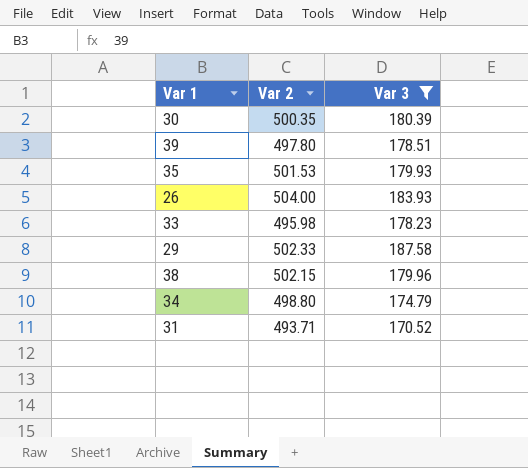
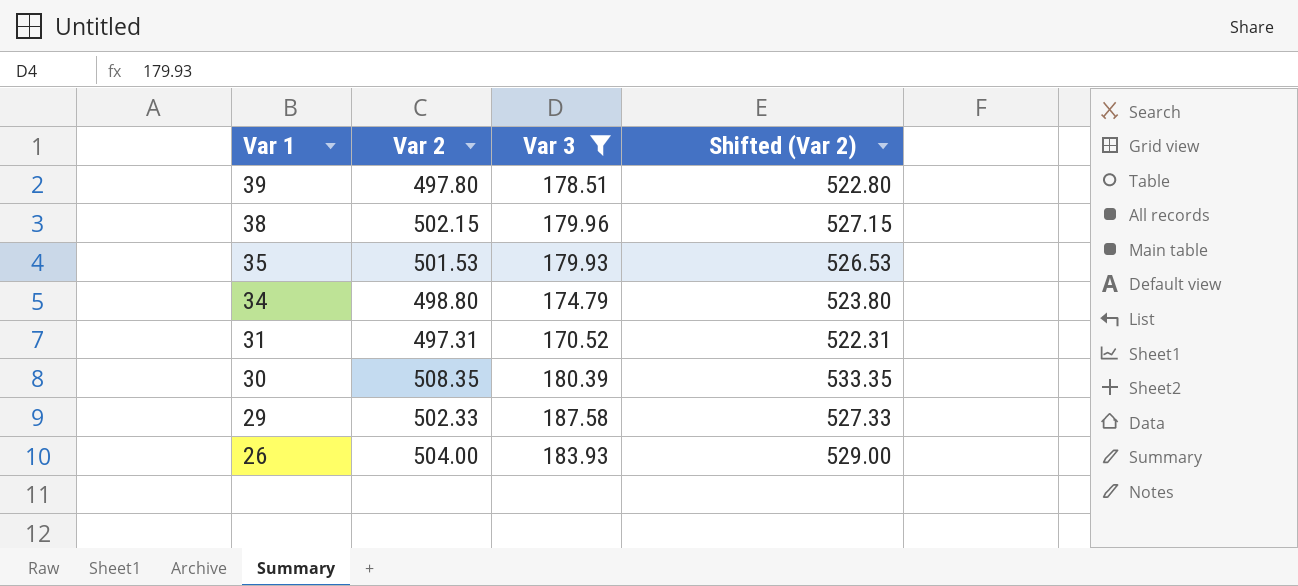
row order: none -> Var 1 descending
column Shifted (Var 2) | formula: none -> [Var 2] + 25
row 33: 495.98 | 178.23 -> none
31 | Var 2: 493.71 -> 497.31
30 | Var 2: 500.35 -> 508.35

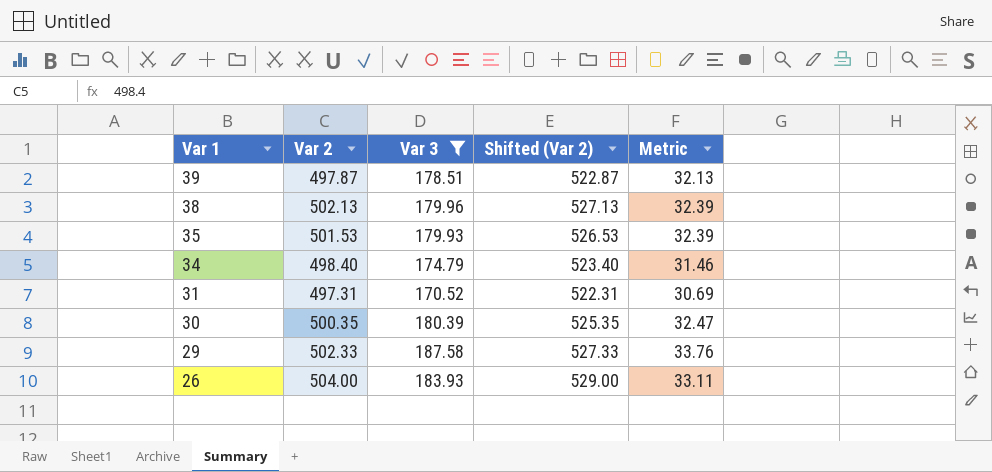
column Metric | formula: none -> [Var 3] * 0.18
39 | Var 2: 497.80 -> 497.87
39 | Shifted (Var 2): 522.80 -> 522.87
38 | Var 2: 502.15 -> 502.13
38 | Shifted (Var 2): 527.15 -> 527.13
34 | Var 2: 498.80 -> 498.40
34 | Shifted (Var 2): 523.80 -> 523.40
30 | Var 2: 508.35 -> 500.35
30 | Shifted (Var 2): 533.35 -> 525.35

